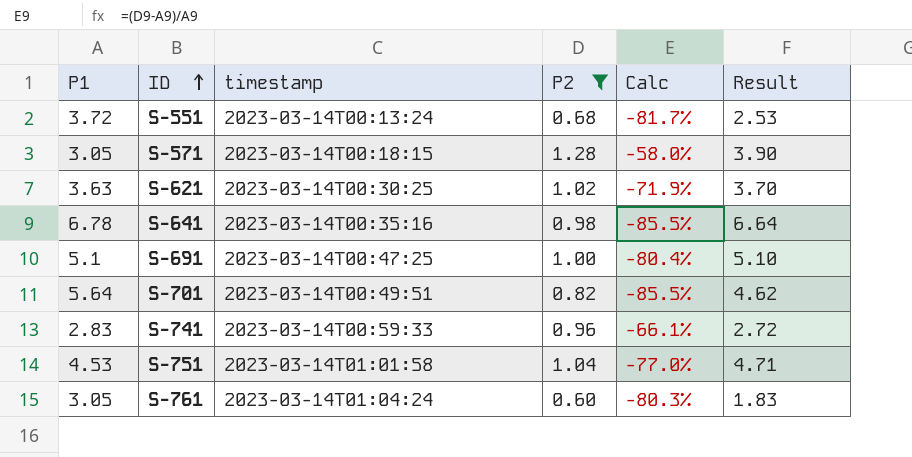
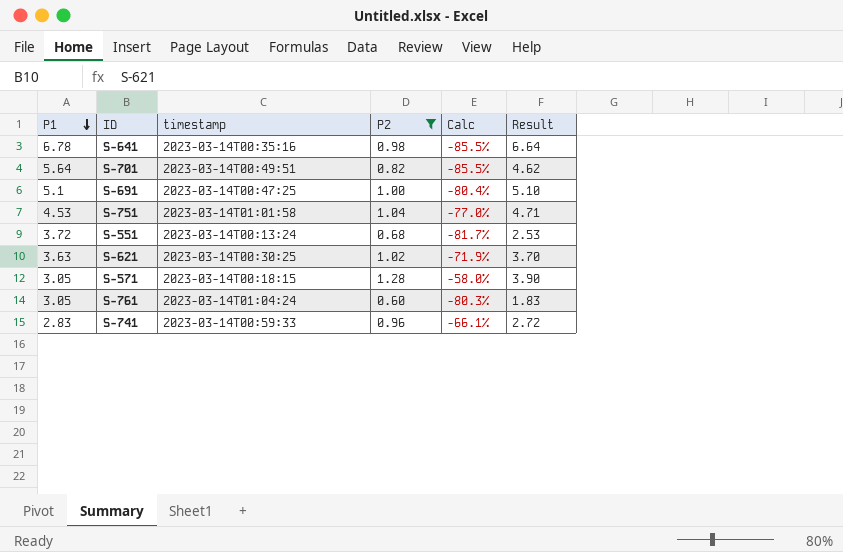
row order: ID ascending -> P1 descending

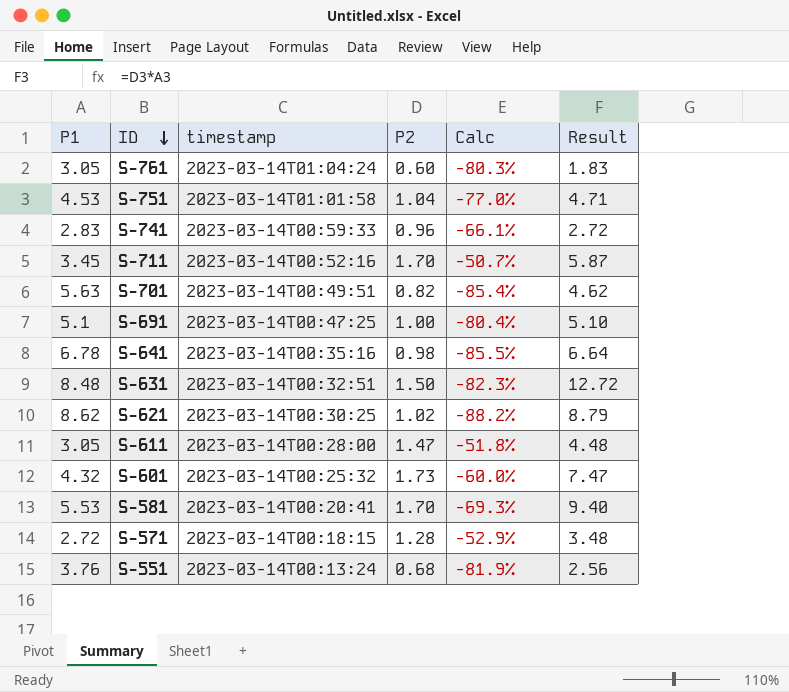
filter: P2 <= 1.28 -> none
row order: P1 descending -> ID descending
S-701 | P1: 5.64 -> 5.63
S-701 | Calc: -85.5% -> -85.4%
S-621 | P1: 3.63 -> 8.62
S-621 | Calc: -71.9% -> -88.2%
S-621 | Result: 3.70 -> 8.79
S-571 | P1: 3.05 -> 2.72
S-571 | Calc: -58.0% -> -52.9%
S-571 | Result: 3.90 -> 3.48
S-551 | P1: 3.72 -> 3.76
S-551 | Calc: -81.7% -> -81.9%
S-551 | Result: 2.53 -> 2.56

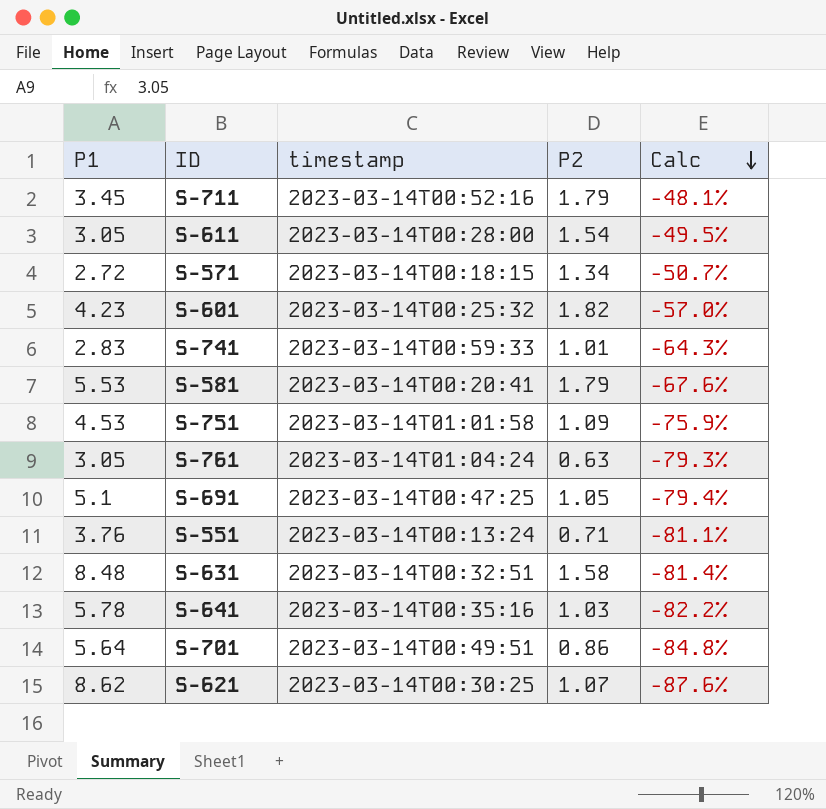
row order: ID descending -> Calc descending
column Result | formula: [P1] * [P2] -> none
S-711 | P2: 1.70 -> 1.79
S-711 | Calc: -50.7% -> -48.1%
S-611 | P2: 1.47 -> 1.54
S-611 | Calc: -51.8% -> -49.5%
S-571 | P2: 1.28 -> 1.34
S-571 | Calc: -52.9% -> -50.7%
S-601 | P1: 4.32 -> 4.23
S-601 | P2: 1.73 -> 1.82
S-601 | Calc: -60.0% -> -57.0%
S-741 | P2: 0.96 -> 1.01
S-741 | Calc: -66.1% -> -64.3%
S-581 | P2: 1.70 -> 1.79
S-581 | Calc: -69.3% -> -67.6%
S-751 | P2: 1.04 -> 1.09
S-751 | Calc: -77.0% -> -75.9%
S-761 | P2: 0.60 -> 0.63
S-761 | Calc: -80.3% -> -79.3%
S-691 | P2: 1.00 -> 1.05
S-691 | Calc: -80.4% -> -79.4%
S-551 | P2: 0.68 -> 0.71
S-551 | Calc: -81.9% -> -81.1%
S-631 | P2: 1.50 -> 1.58
S-631 | Calc: -82.3% -> -81.4%
S-641 | P1: 6.78 -> 5.78
S-641 | P2: 0.98 -> 1.03
S-641 | Calc: -85.5% -> -82.2%
S-701 | P1: 5.63 -> 5.64
S-701 | P2: 0.82 -> 0.86
S-701 | Calc: -85.4% -> -84.8%
S-621 | P2: 1.02 -> 1.07
S-621 | Calc: -88.2% -> -87.6%

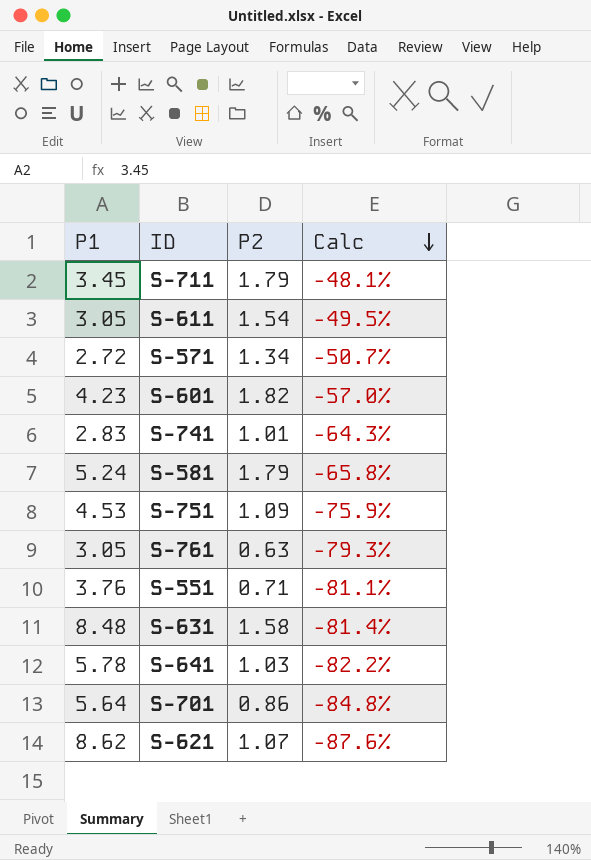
column timestamp | position: 3 -> none
row S-691: 5.1 | 2023-03-14T00:47:25 | 1.05 | -79.4% -> none
S-581 | P1: 5.53 -> 5.24
S-581 | Calc: -67.6% -> -65.8%

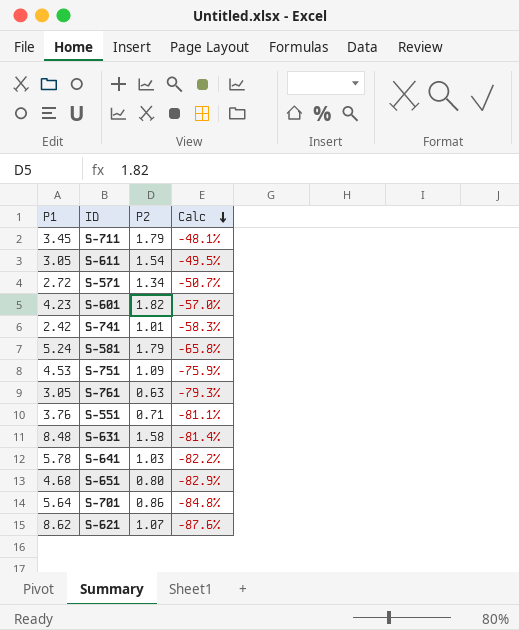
S-741 | P1: 2.83 -> 2.42
S-741 | Calc: -64.3% -> -58.3%
row S-651: none -> 4.68 | 0.80 | -82.9%

